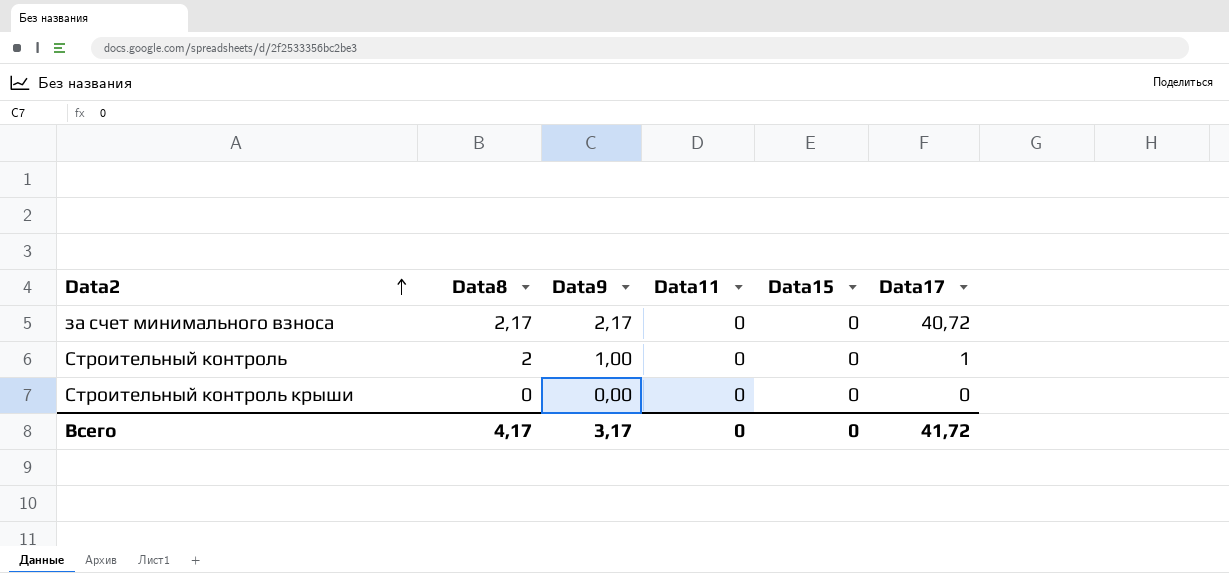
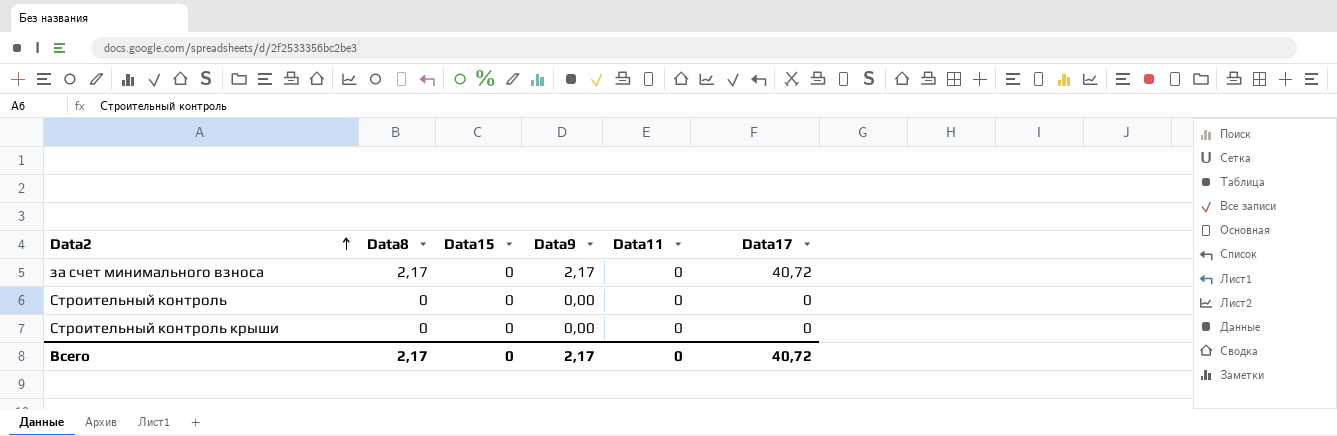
column Data15 | position: 5 -> 3
Строительный контроль | Data8: 2 -> 0
Строительный контроль | Data9: 1,00 -> 0,00
Строительный контроль | Data17: 1 -> 0
Всего | Data8: 4,17 -> 2,17
Всего | Data9: 3,17 -> 2,17
Всего | Data17: 41,72 -> 40,72

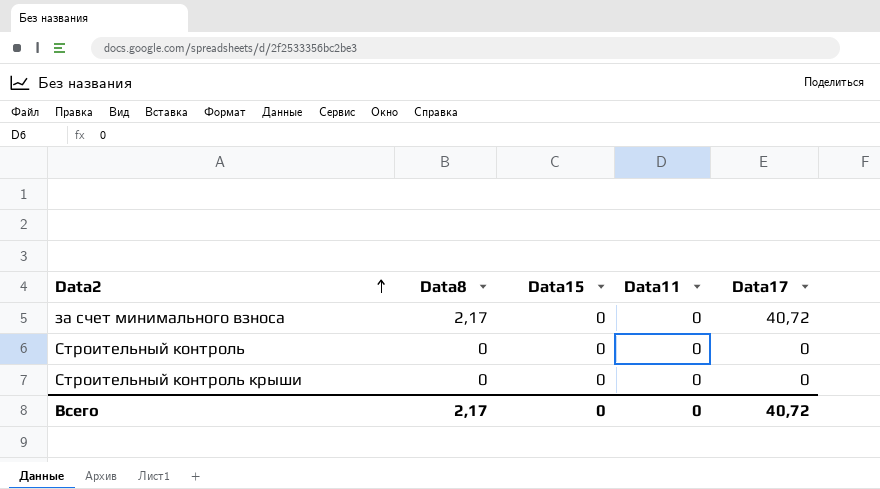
column Data9 | position: 4 -> none

